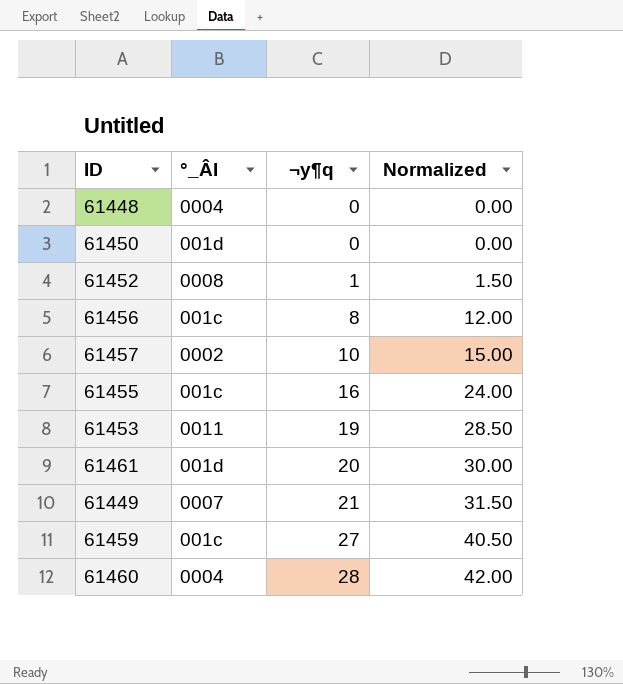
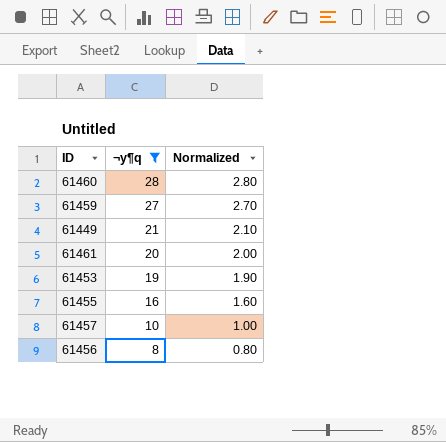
filter: none -> ¬y¶q >= 8
row order: ¬y¶q ascending -> ¬y¶q descending
column °_ÂI | position: 2 -> none
column Normalized | formula: [¬y¶q] * 1.5 -> [¬y¶q] * 0.1

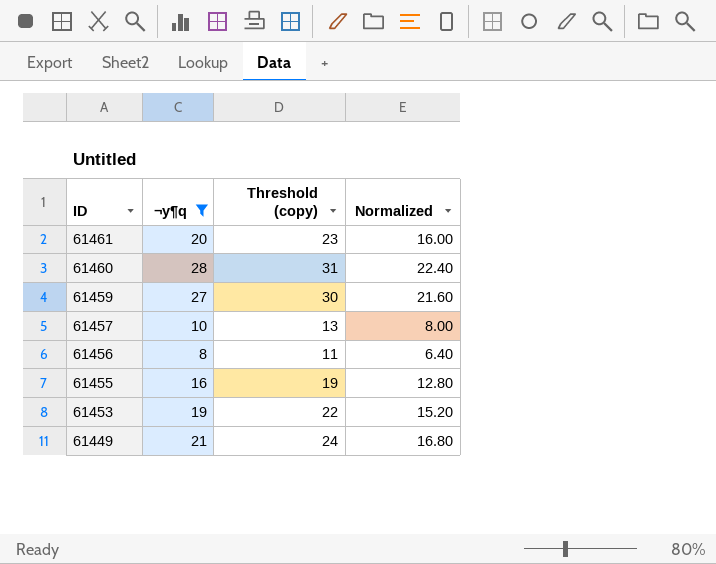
row order: ¬y¶q descending -> ID descending
column Threshold (copy) | formula: none -> [¬y¶q] + 3
column Normalized | formula: [¬y¶q] * 0.1 -> [¬y¶q] * 0.8

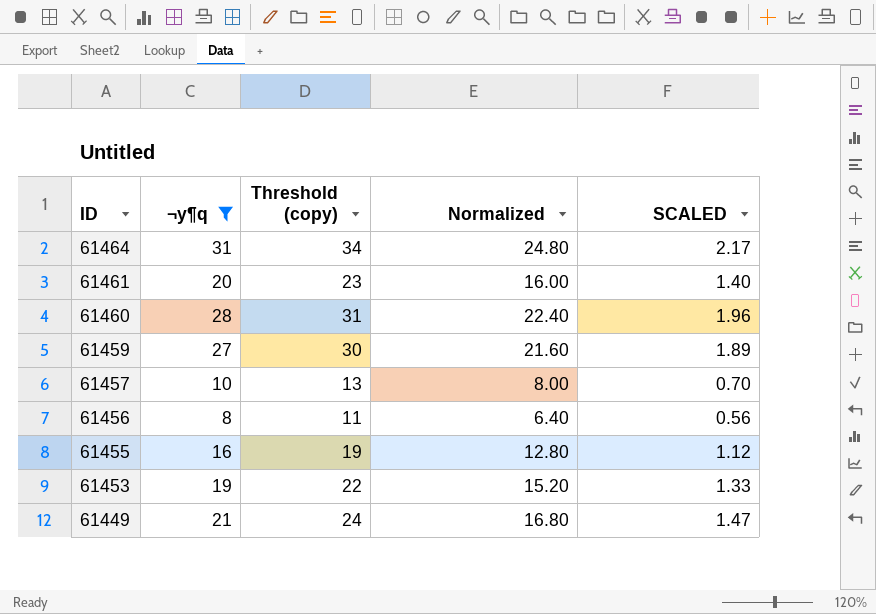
column SCALED | formula: none -> [¬y¶q] * 0.07
row 61464: none -> 31 | 34 | 24.80 | 2.17

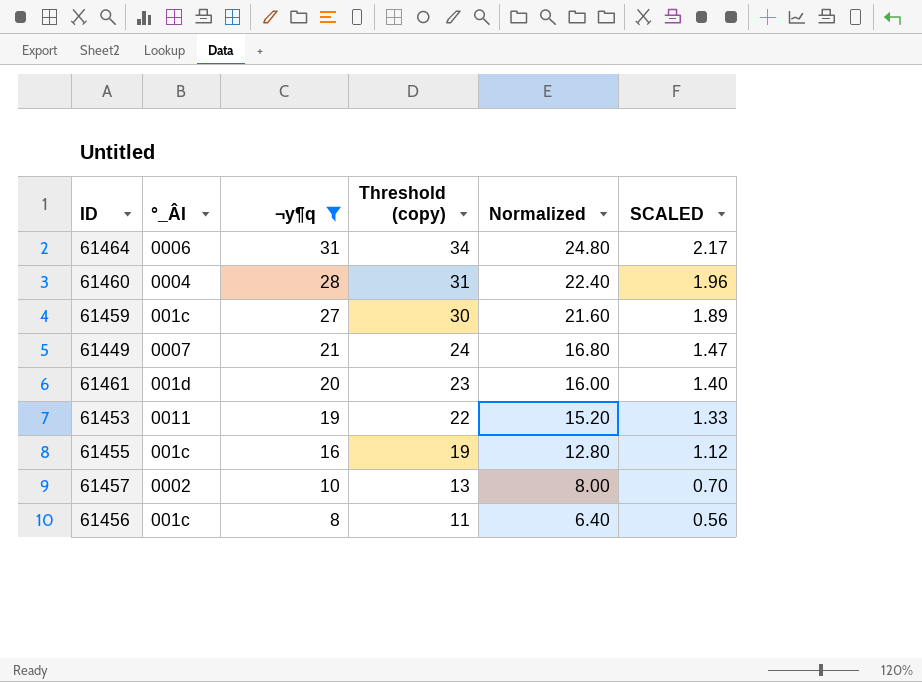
row order: ID descending -> ¬y¶q descending
column °_ÂI | position: none -> 2

